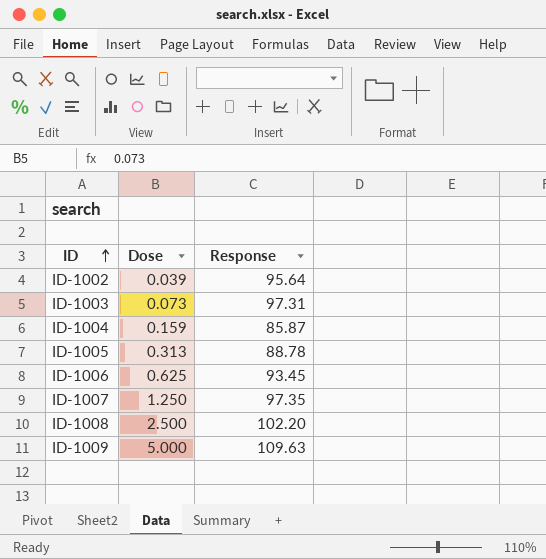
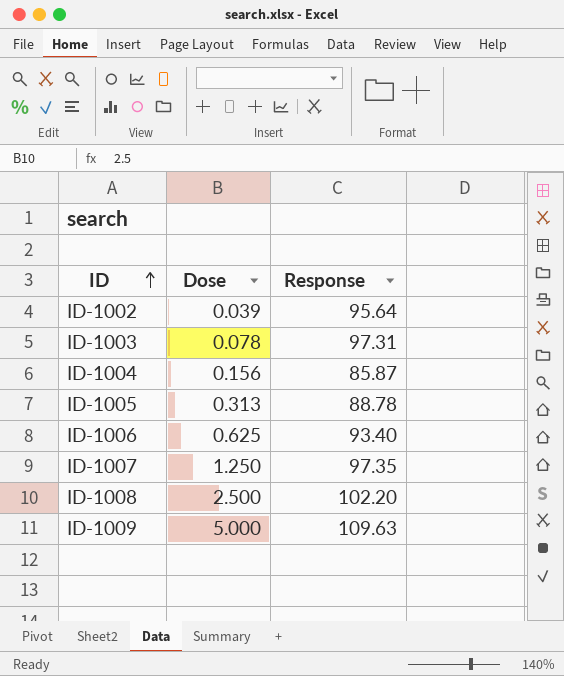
ID-1003 | Dose: 0.073 -> 0.078
ID-1004 | Dose: 0.159 -> 0.156
ID-1006 | Response: 93.45 -> 93.40

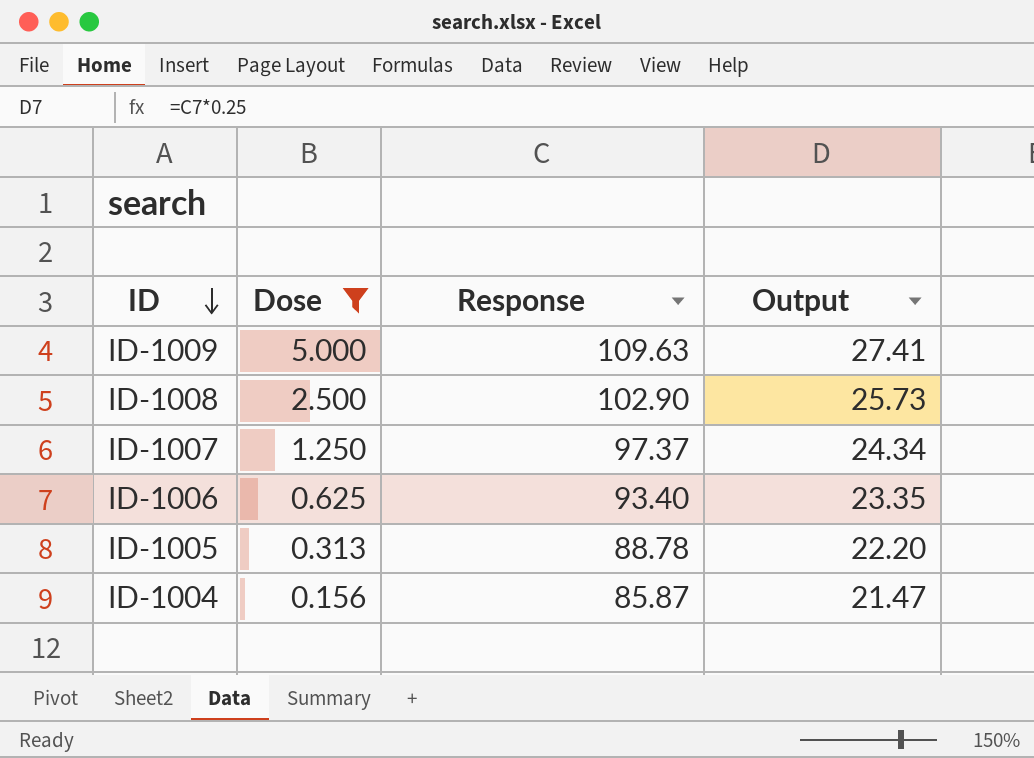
filter: none -> Dose >= 0.156
row order: ID ascending -> ID descending
column Output | formula: none -> [Response] * 0.25
ID-1008 | Response: 102.20 -> 102.90
ID-1007 | Response: 97.35 -> 97.37

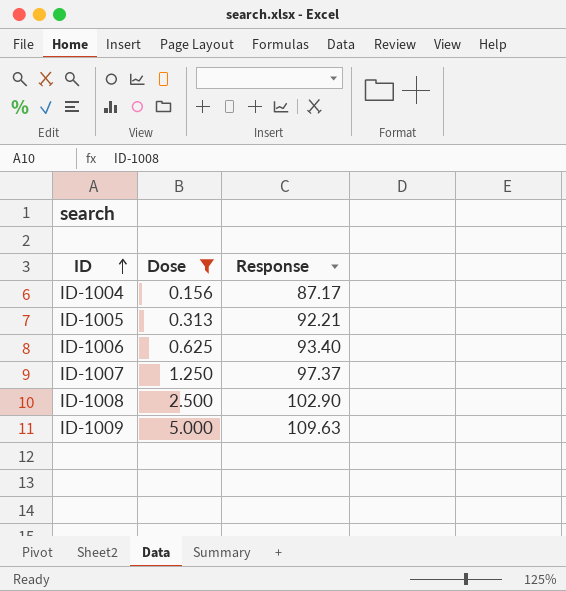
row order: ID descending -> ID ascending
column Output | formula: [Response] * 0.25 -> none
ID-1004 | Response: 85.87 -> 87.17
ID-1005 | Response: 88.78 -> 92.21

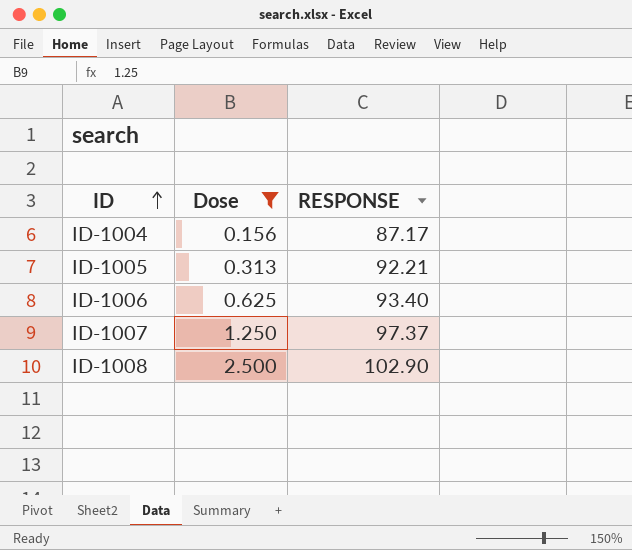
column name: Response -> RESPONSE
row ID-1009: 5.000 | 109.63 -> none

